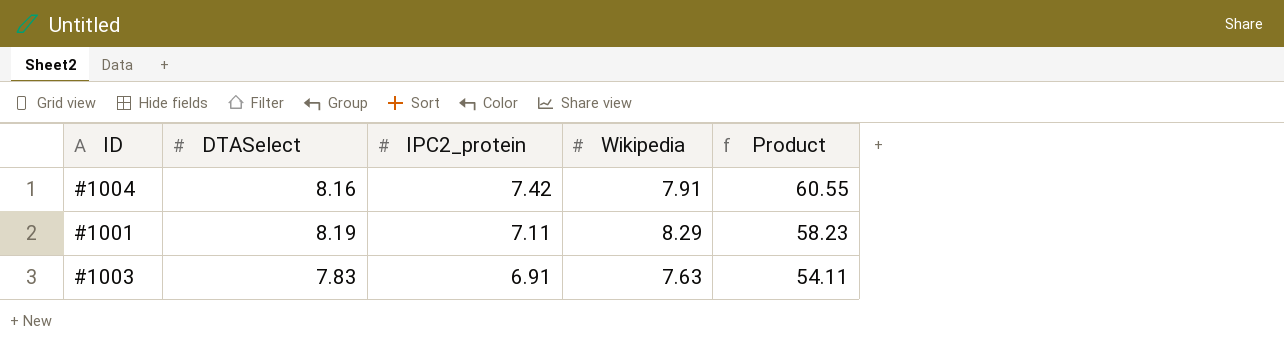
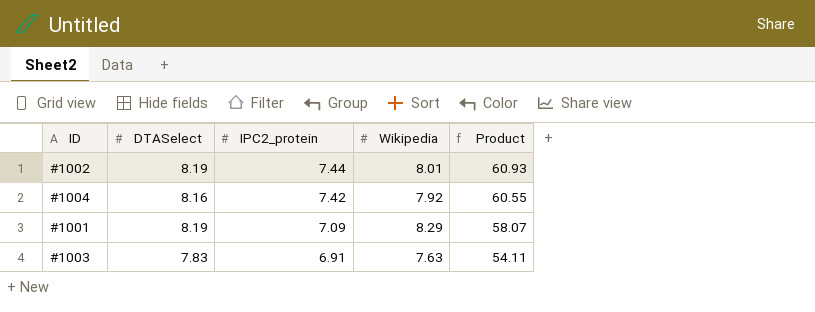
row #1002: none -> 8.19 | 7.44 | 8.01 | 60.93
#1004 | Wikipedia: 7.91 -> 7.92
#1001 | IPC2_protein: 7.11 -> 7.09
#1001 | Product: 58.23 -> 58.07

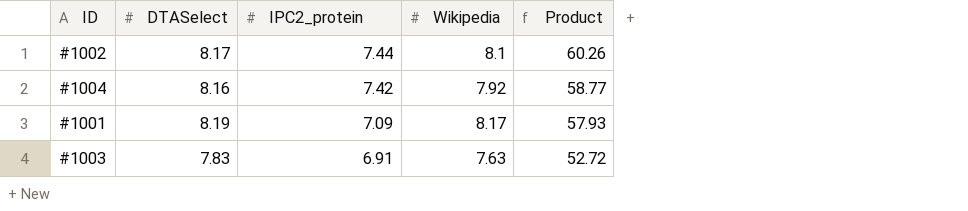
column Product | formula: [DTASelect] * [IPC2_protein] -> [IPC2_protein] * [Wikipedia]
#1002 | DTASelect: 8.19 -> 8.17
#1002 | Wikipedia: 8.01 -> 8.1
#1001 | Wikipedia: 8.29 -> 8.17

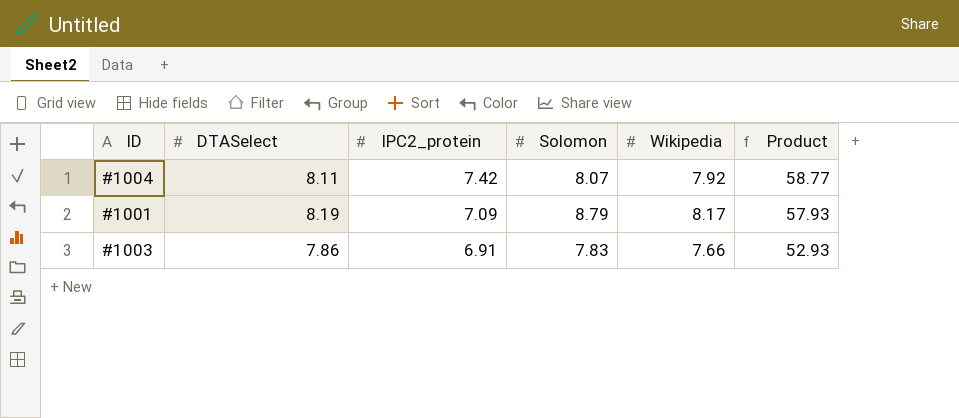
column Solomon | position: none -> 4
row #1002: 8.17 | 7.44 | 8.1 | 60.26 -> none
#1004 | DTASelect: 8.16 -> 8.11
#1003 | DTASelect: 7.83 -> 7.86
#1003 | Wikipedia: 7.63 -> 7.66
#1003 | Product: 52.72 -> 52.93

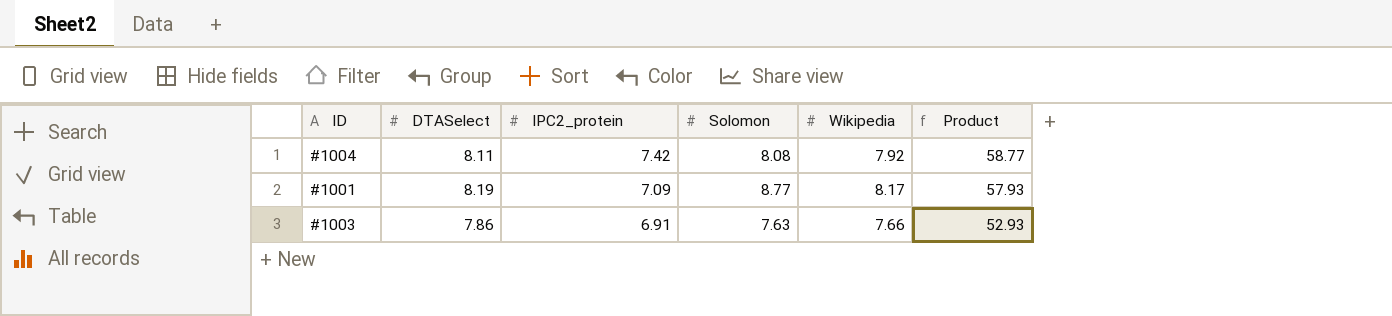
#1004 | Solomon: 8.07 -> 8.08
#1001 | Solomon: 8.79 -> 8.77
#1003 | Solomon: 7.83 -> 7.63

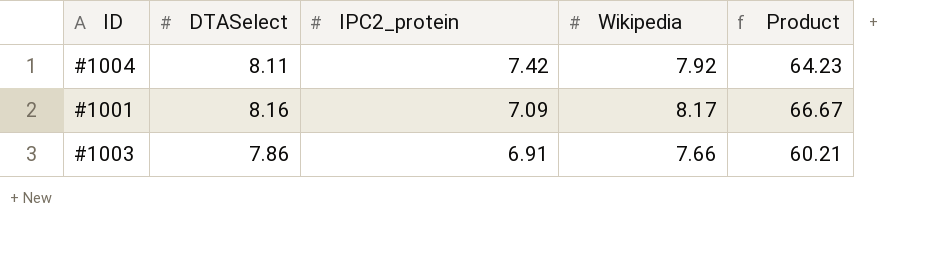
column Solomon | position: 4 -> none
column Product | formula: [IPC2_protein] * [Wikipedia] -> [DTASelect] * [Wikipedia]
#1001 | DTASelect: 8.19 -> 8.16

